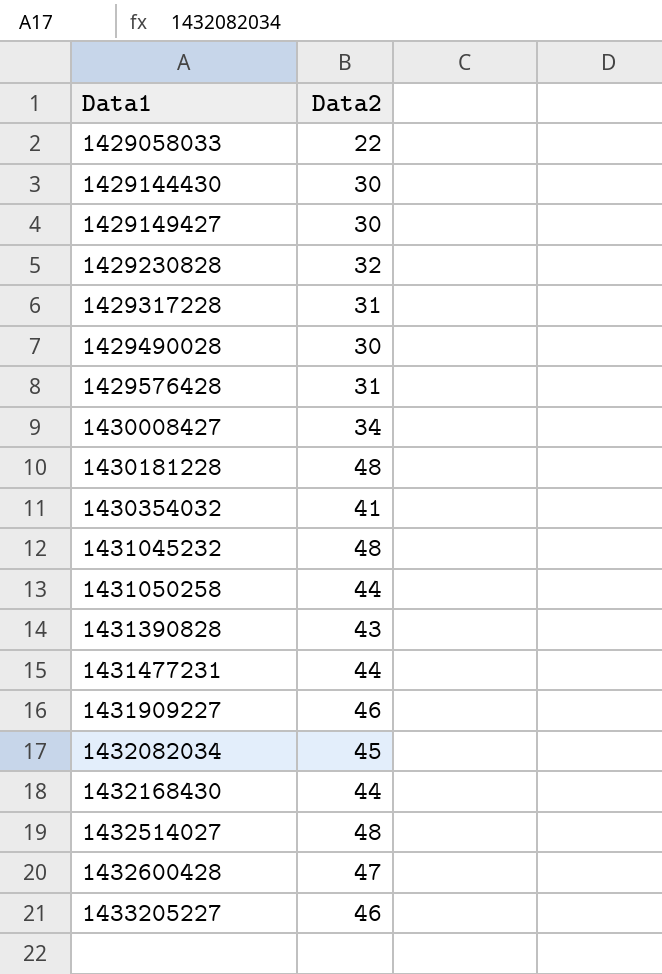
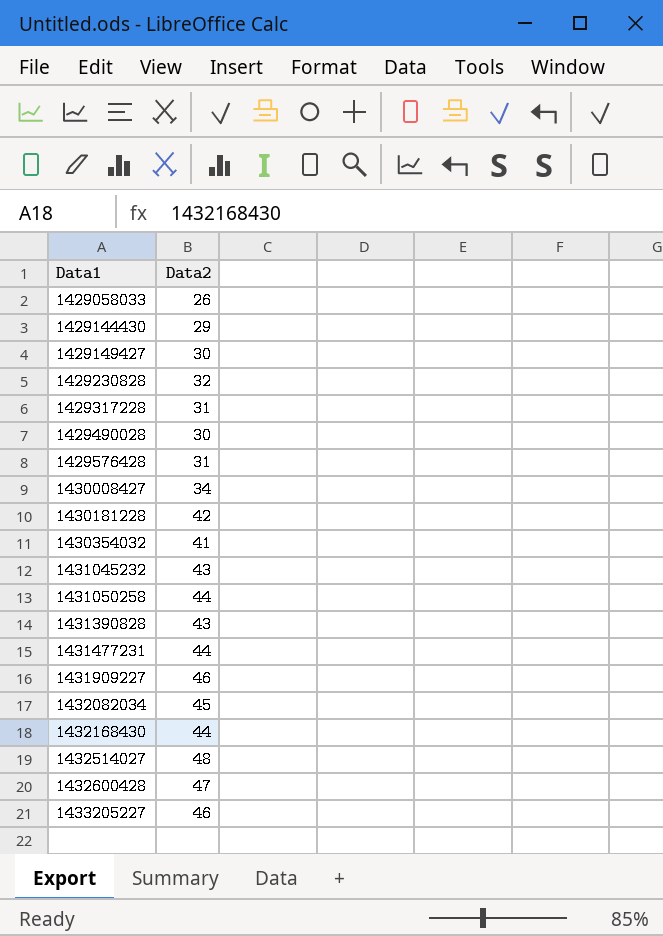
1429058033 | Data2: 22 -> 26
1429144430 | Data2: 30 -> 29
1430181228 | Data2: 48 -> 42
1431045232 | Data2: 48 -> 43

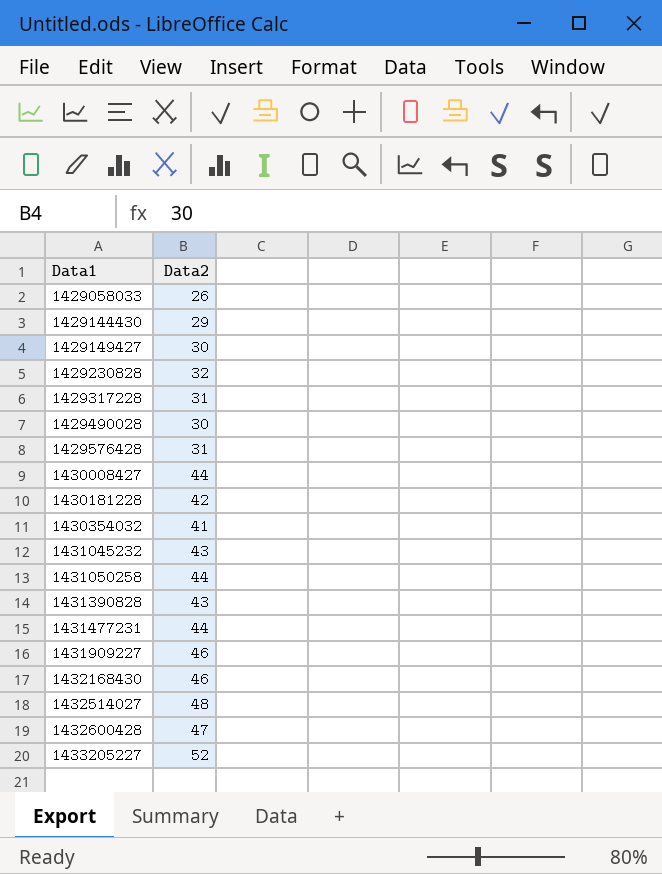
row 1432082034: 45 -> none
1430008427 | Data2: 34 -> 44
1432168430 | Data2: 44 -> 46
1433205227 | Data2: 46 -> 52

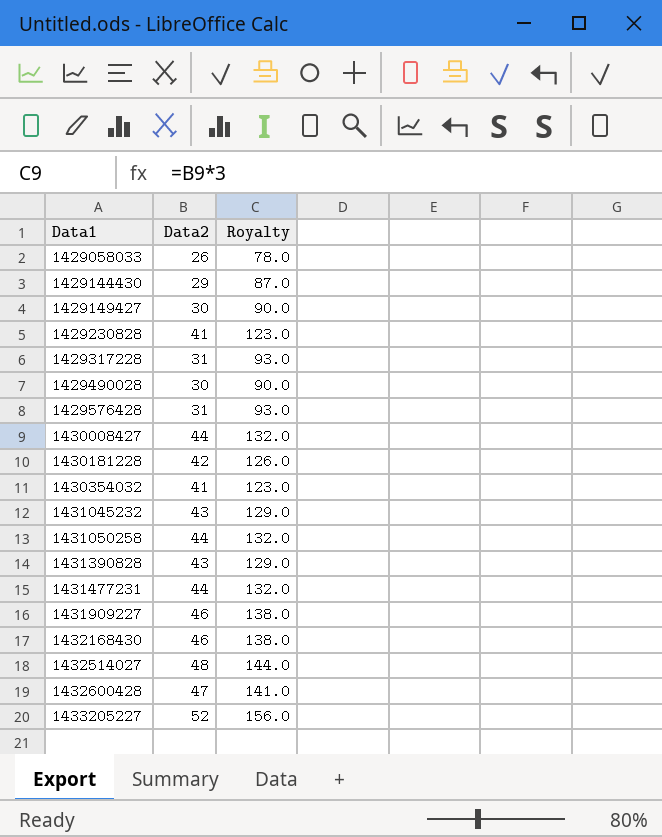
column Royalty | formula: none -> [Data2] * 3
1429230828 | Data2: 32 -> 41

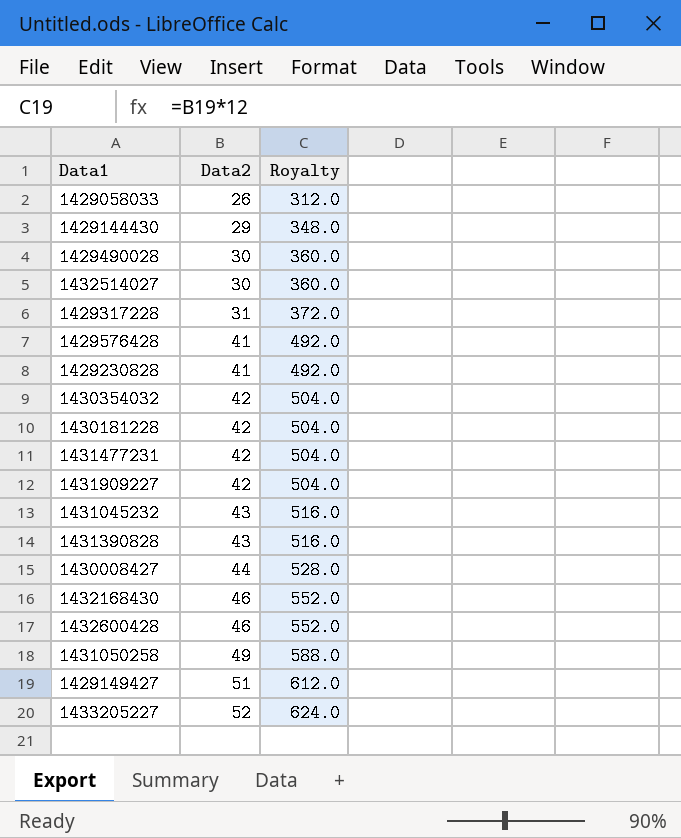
row order: Data1 ascending -> Data2 ascending
column Royalty | formula: [Data2] * 3 -> [Data2] * 12
1432514027 | Data2: 48 -> 30
1429576428 | Data2: 31 -> 41
1430354032 | Data2: 41 -> 42
1431477231 | Data2: 44 -> 42
1431909227 | Data2: 46 -> 42
1432600428 | Data2: 47 -> 46
1431050258 | Data2: 44 -> 49
1429149427 | Data2: 30 -> 51

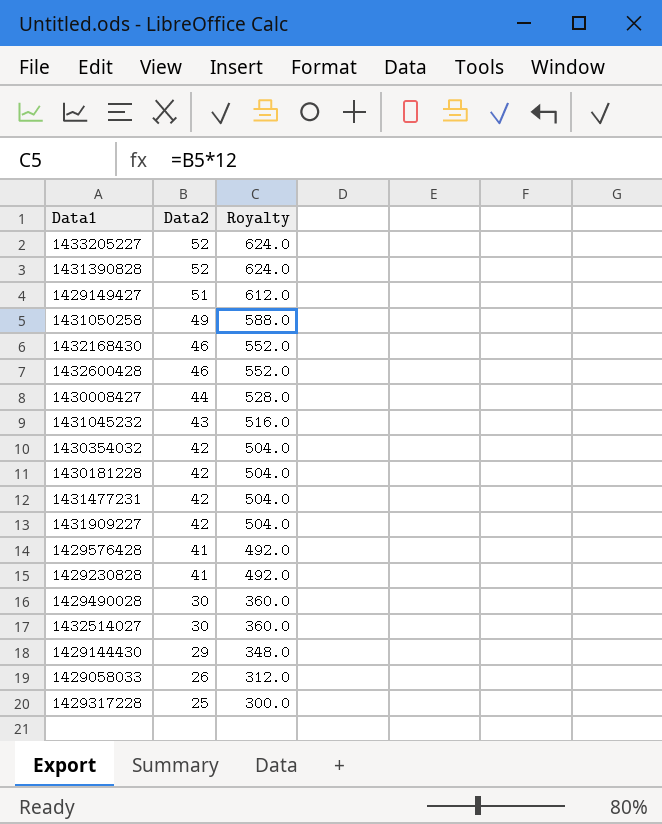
row order: Data2 ascending -> Data2 descending
1431390828 | Data2: 43 -> 52
1431390828 | Royalty: 516.0 -> 624.0
1429317228 | Data2: 31 -> 25
1429317228 | Royalty: 372.0 -> 300.0

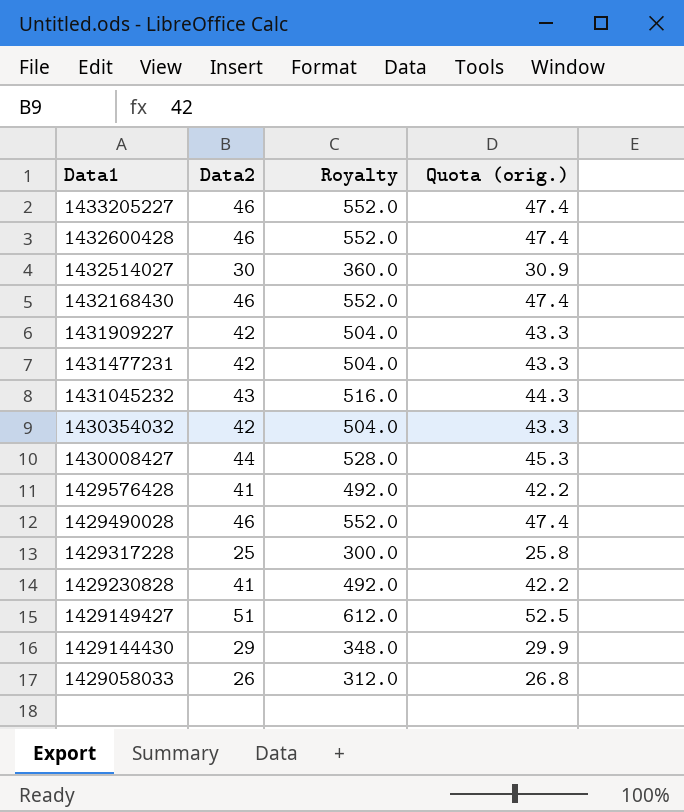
row order: Data2 descending -> Data1 descending
column Quota (orig.) | formula: none -> [Data2] * 1.03
row 1431390828: 52 | 624.0 -> none
row 1431050258: 49 | 588.0 -> none
row 1430181228: 42 | 504.0 -> none
1433205227 | Data2: 52 -> 46
1433205227 | Royalty: 624.0 -> 552.0
1429490028 | Data2: 30 -> 46
1429490028 | Royalty: 360.0 -> 552.0

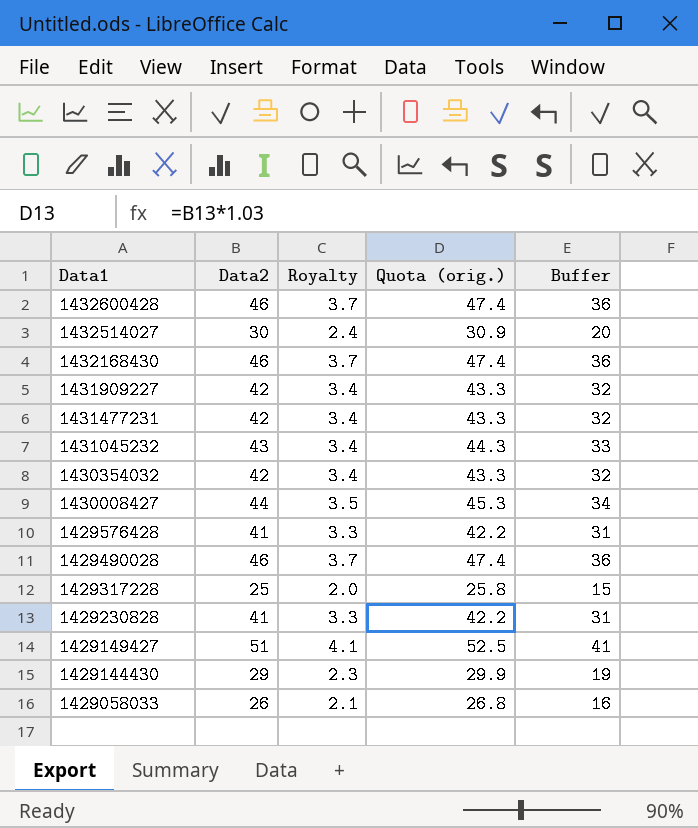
column Royalty | formula: [Data2] * 12 -> [Data2] * 0.08
column Buffer | formula: none -> [Data2] - 10
row 1433205227: 46 | 552.0 | 47.4 -> none

